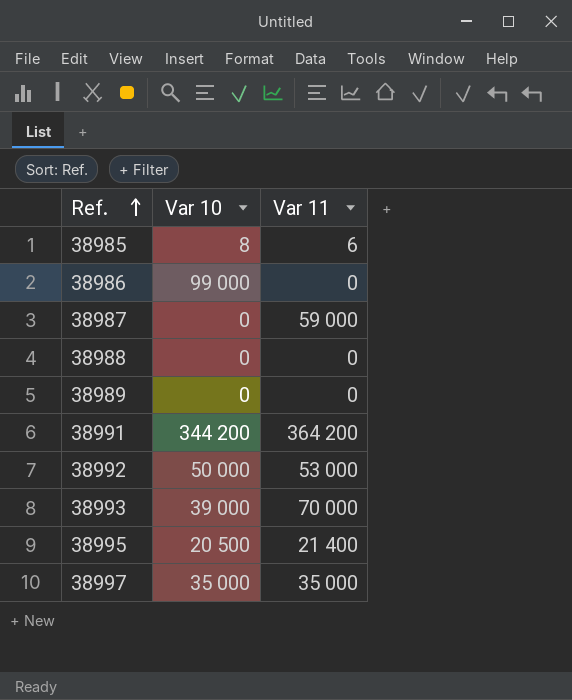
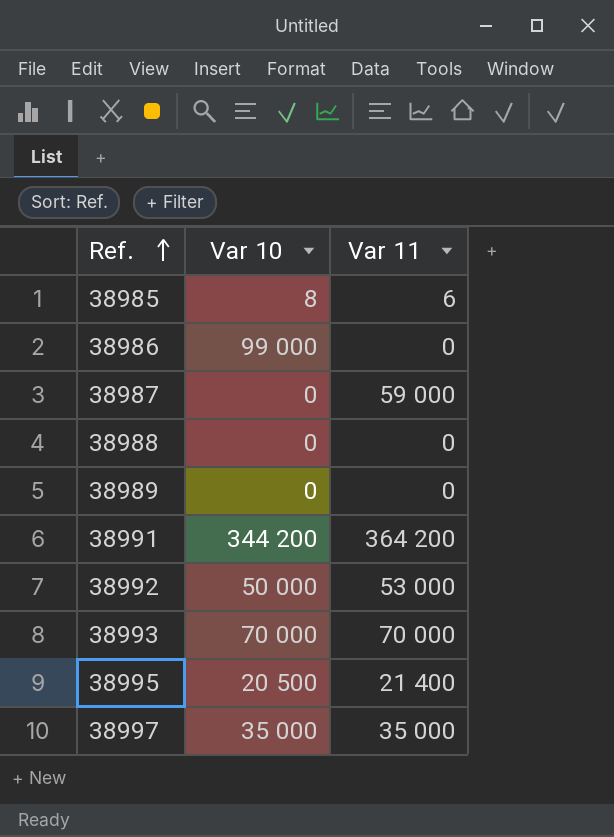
38993 | Var 10: 39 000 -> 70 000

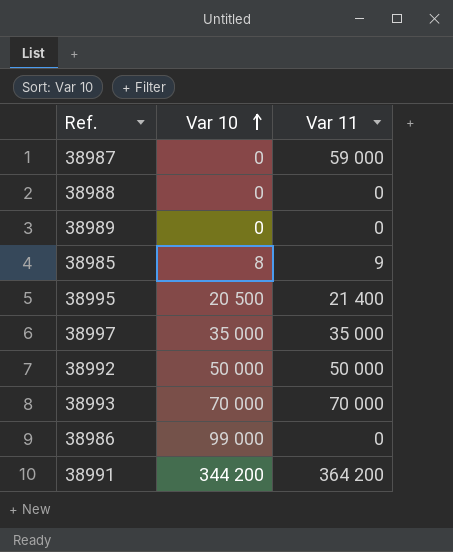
row order: Ref. ascending -> Var 10 ascending
38985 | Var 11: 6 -> 9
38992 | Var 11: 53 000 -> 50 000

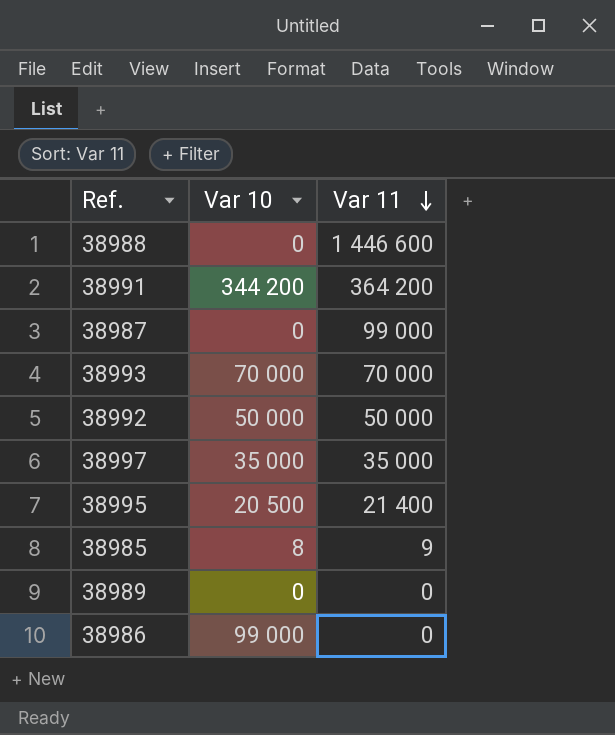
row order: Var 10 ascending -> Var 11 descending
38988 | Var 11: 0 -> 1 446 600
38987 | Var 11: 59 000 -> 99 000

